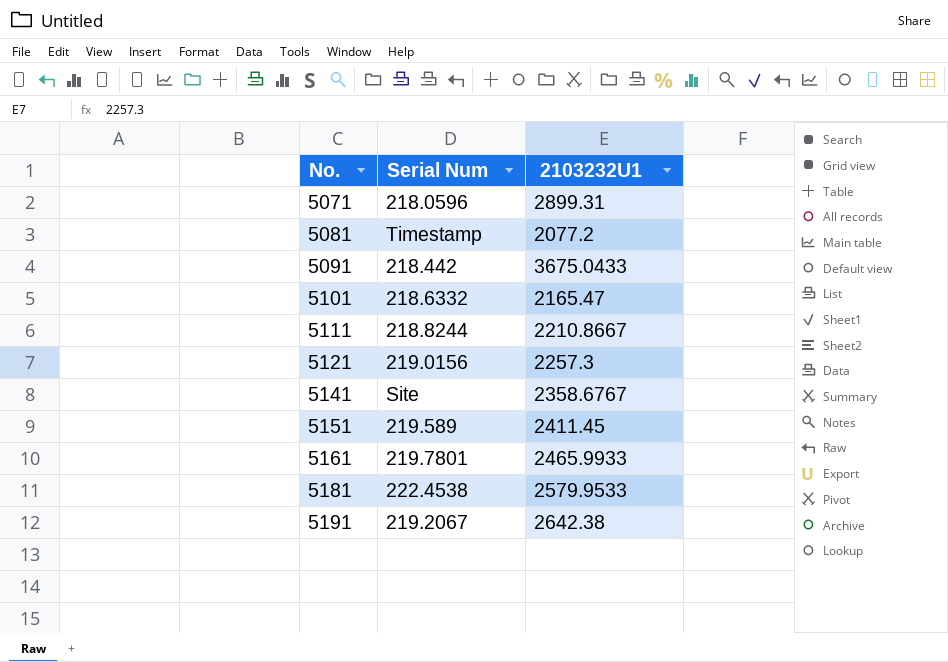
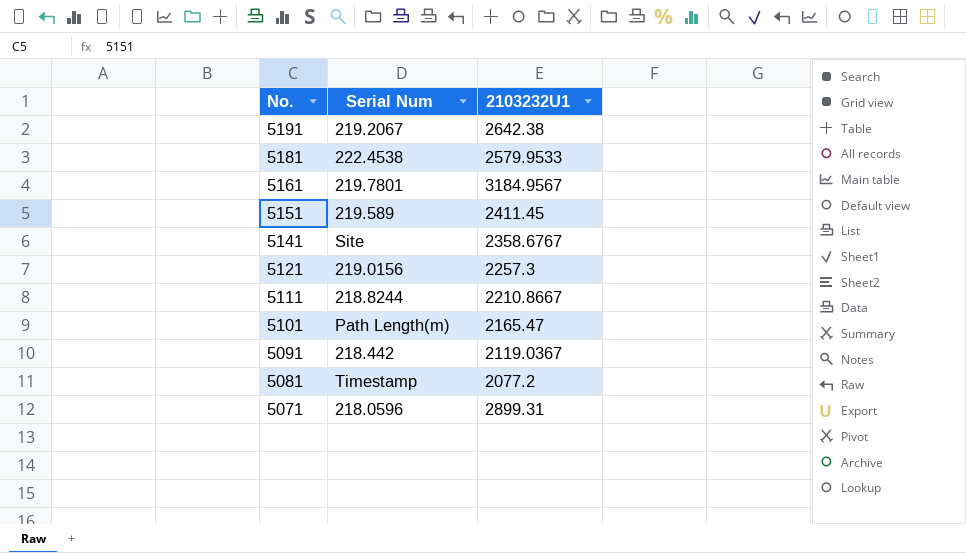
row order: No. ascending -> No. descending
5161 | 2103232U1: 2465.9933 -> 3184.9567
5101 | Serial Num: 218.6332 -> Path Length(m)
5091 | 2103232U1: 3675.0433 -> 2119.0367

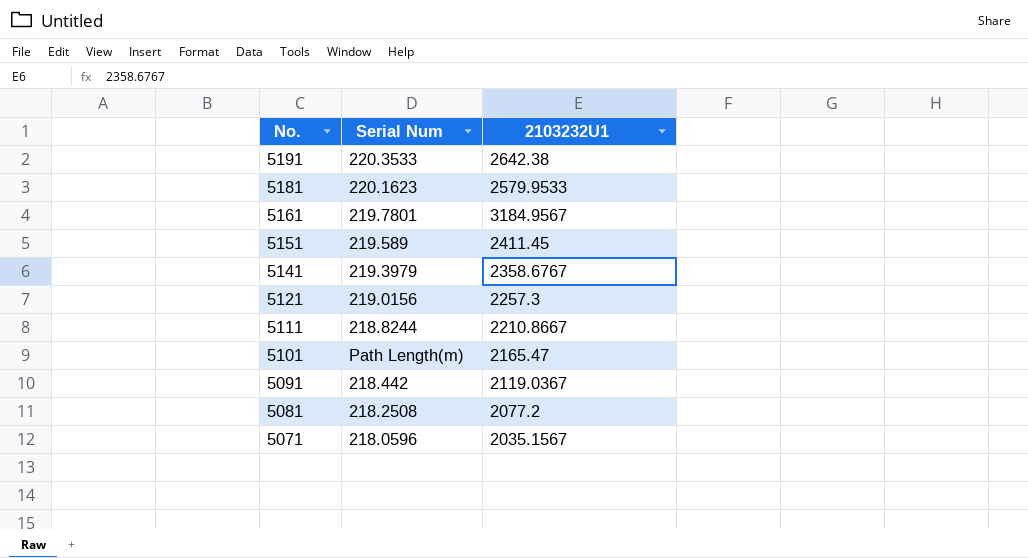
5191 | Serial Num: 219.2067 -> 220.3533
5181 | Serial Num: 222.4538 -> 220.1623
5141 | Serial Num: Site -> 219.3979
5081 | Serial Num: Timestamp -> 218.2508
5071 | 2103232U1: 2899.31 -> 2035.1567

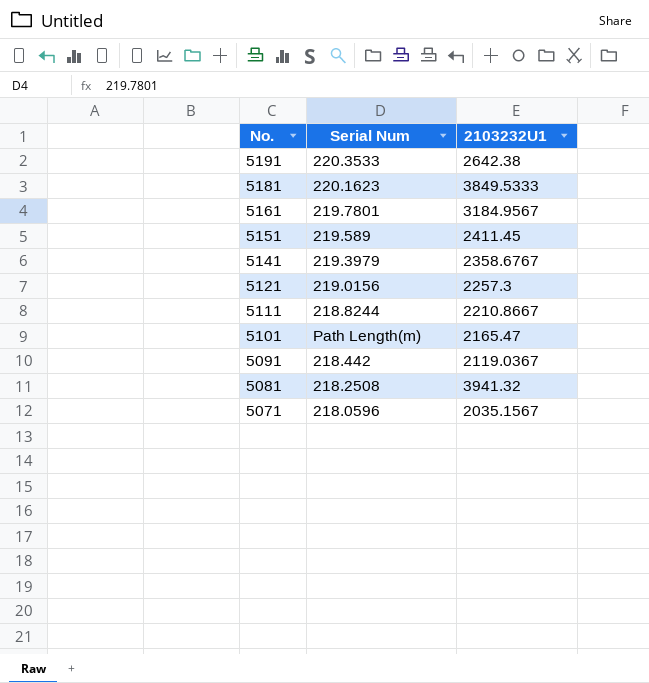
5181 | 2103232U1: 2579.9533 -> 3849.5333
5081 | 2103232U1: 2077.2 -> 3941.32

